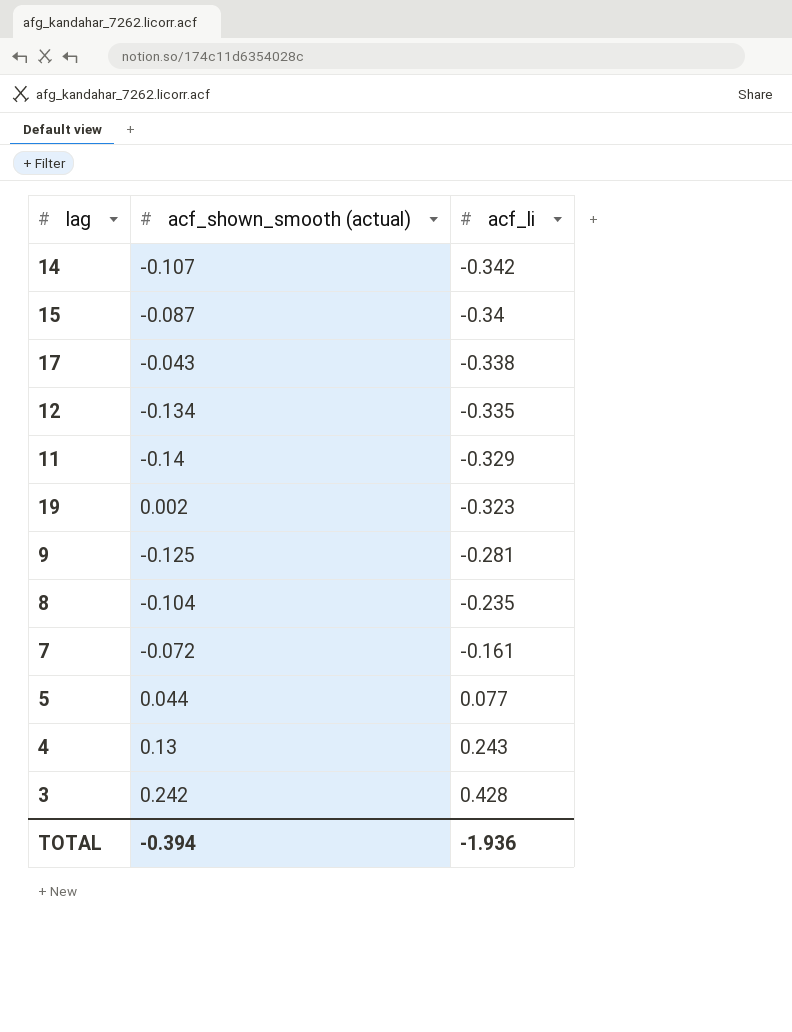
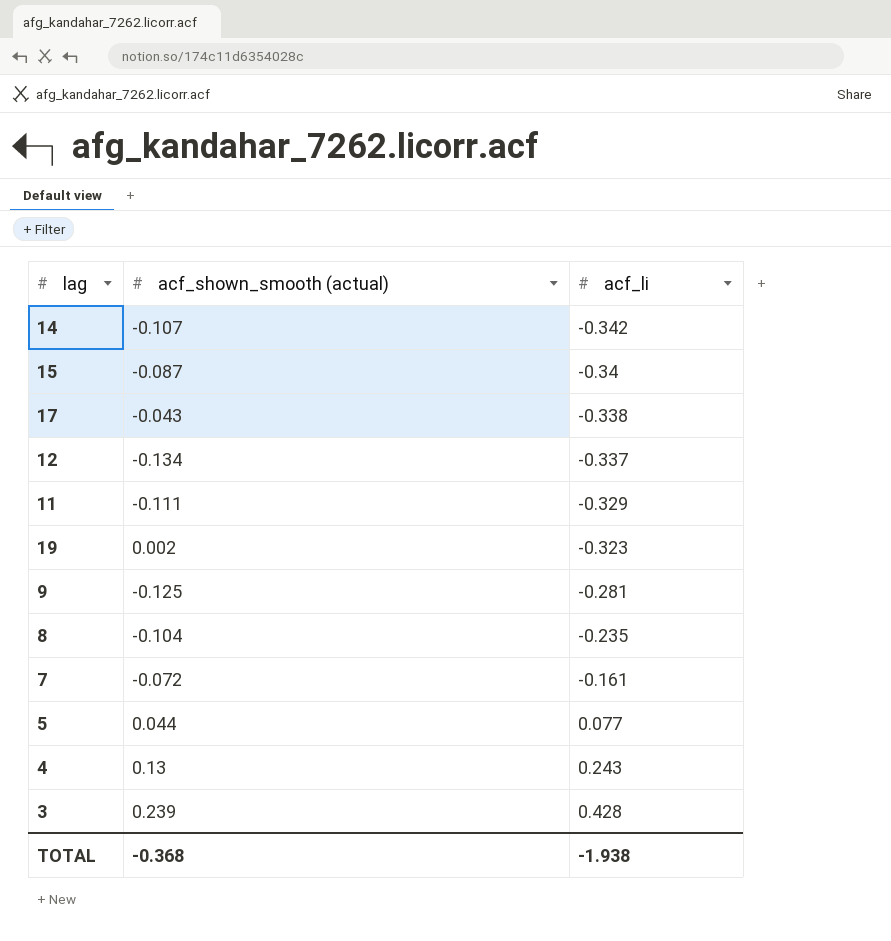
12 | acf_li: -0.335 -> -0.337
11 | acf_shown_smooth (actual): -0.14 -> -0.111
3 | acf_shown_smooth (actual): 0.242 -> 0.239
TOTAL | acf_shown_smooth (actual): -0.394 -> -0.368
TOTAL | acf_li: -1.936 -> -1.938

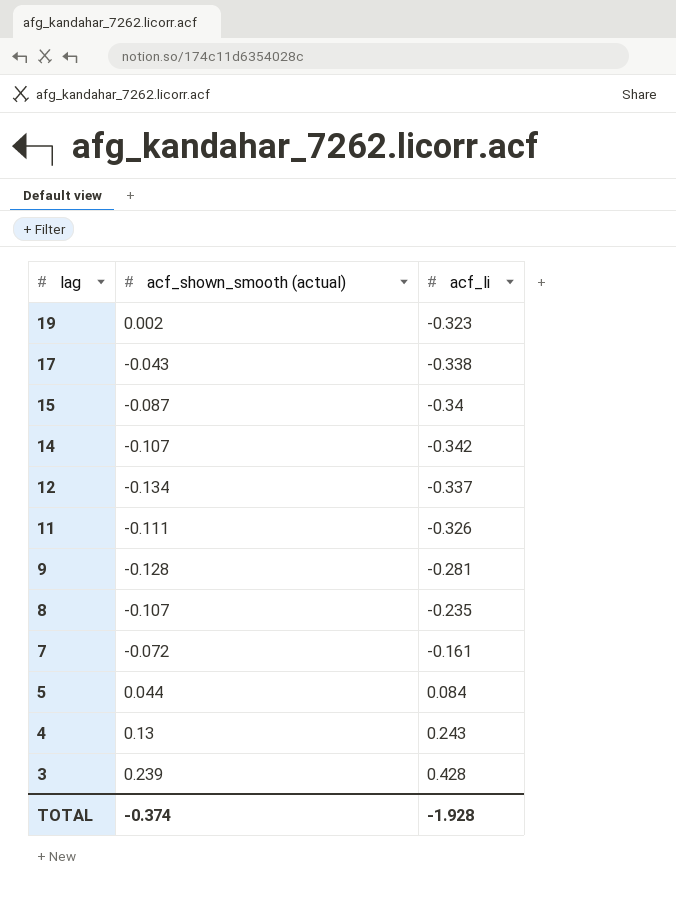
row order: acf_li ascending -> lag descending
11 | acf_li: -0.329 -> -0.326
9 | acf_shown_smooth (actual): -0.125 -> -0.128
8 | acf_shown_smooth (actual): -0.104 -> -0.107
5 | acf_li: 0.077 -> 0.084
TOTAL | acf_shown_smooth (actual): -0.368 -> -0.374
TOTAL | acf_li: -1.938 -> -1.928

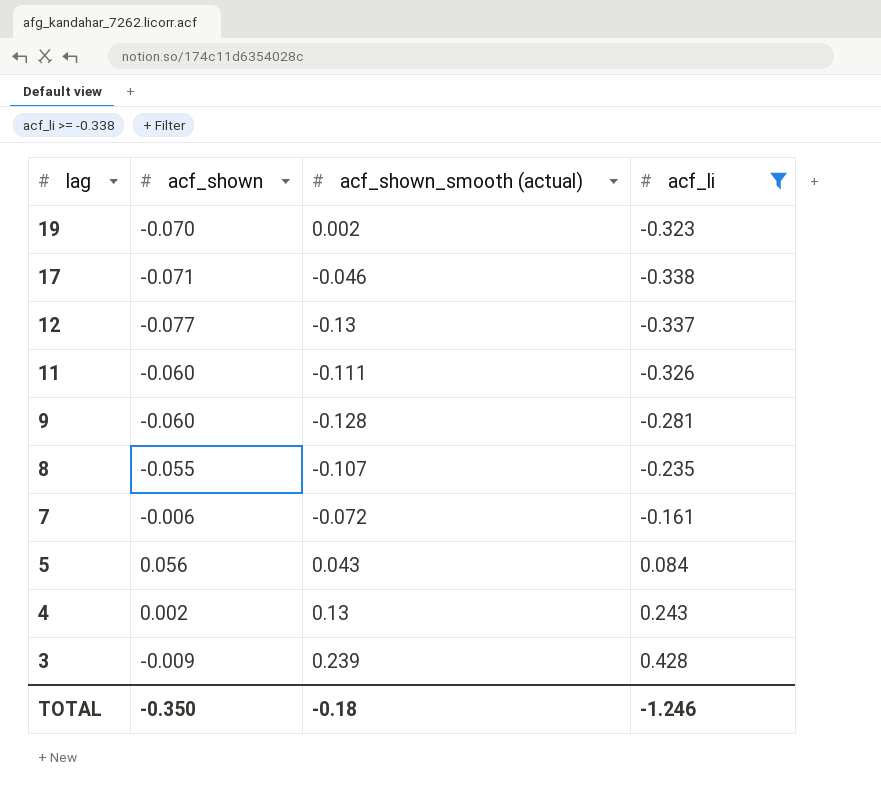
filter: none -> acf_li >= -0.338
column acf_shown | position: none -> 2
17 | acf_shown_smooth (actual): -0.043 -> -0.046
12 | acf_shown_smooth (actual): -0.134 -> -0.13
5 | acf_shown_smooth (actual): 0.044 -> 0.043
TOTAL | acf_shown_smooth (actual): -0.374 -> -0.18
TOTAL | acf_li: -1.928 -> -1.246

